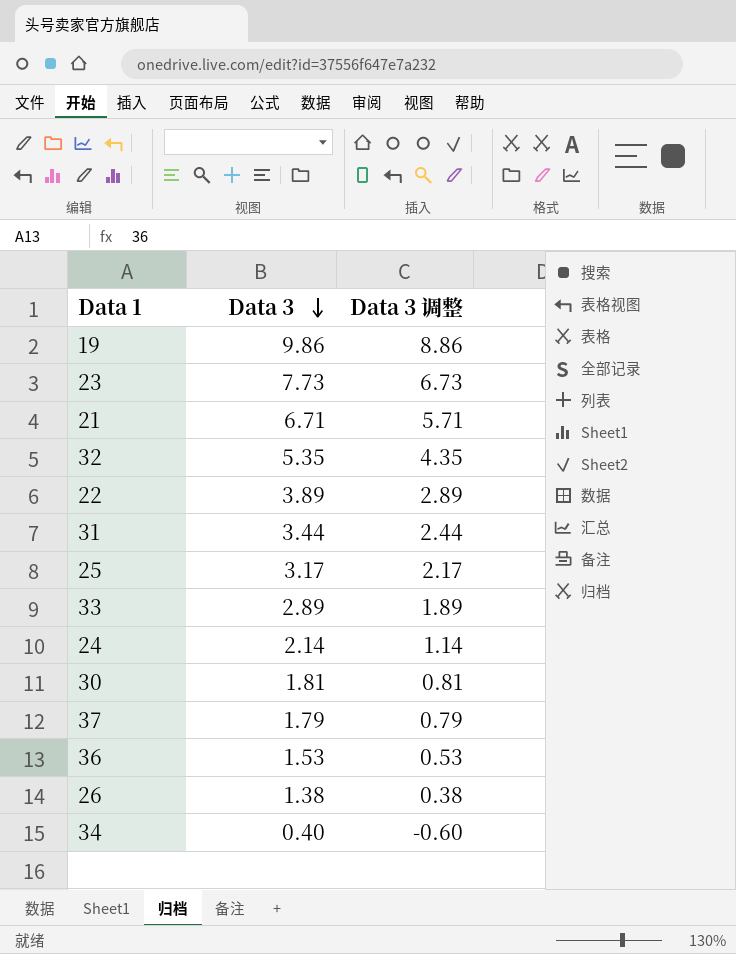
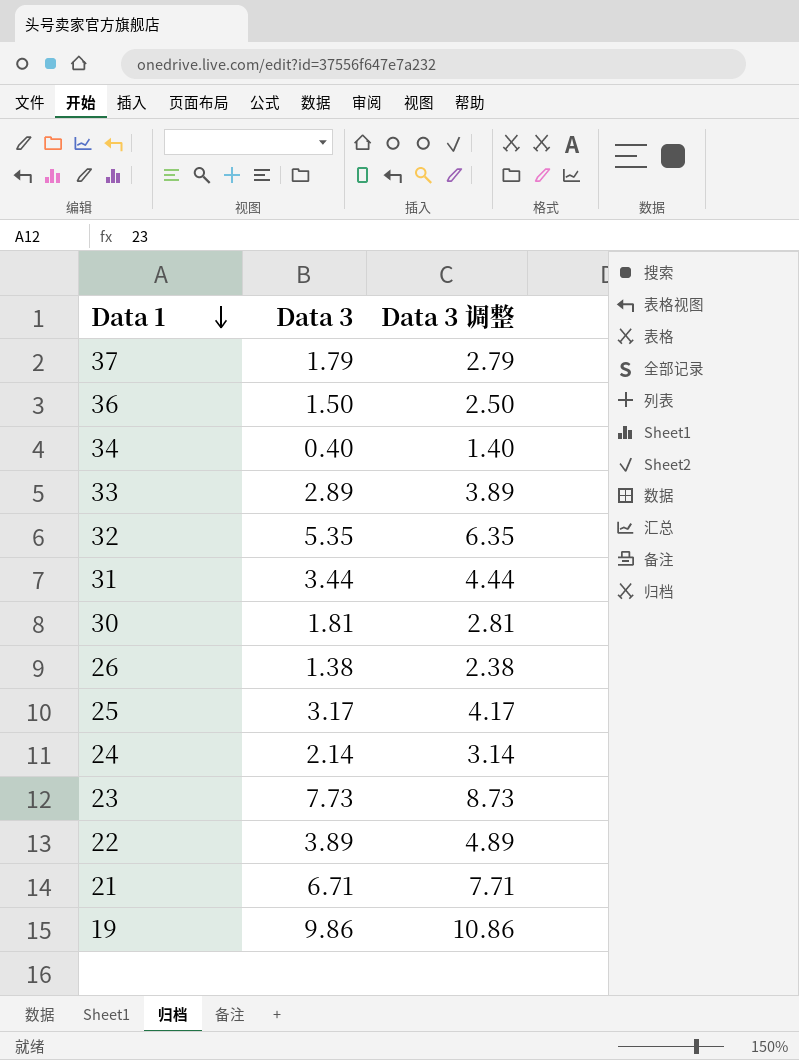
row order: Data 3 descending -> Data 1 descending
column Data 3 调整 | formula: [Data 3] - 1 -> [Data 3] + 1
36 | Data 3: 1.53 -> 1.50

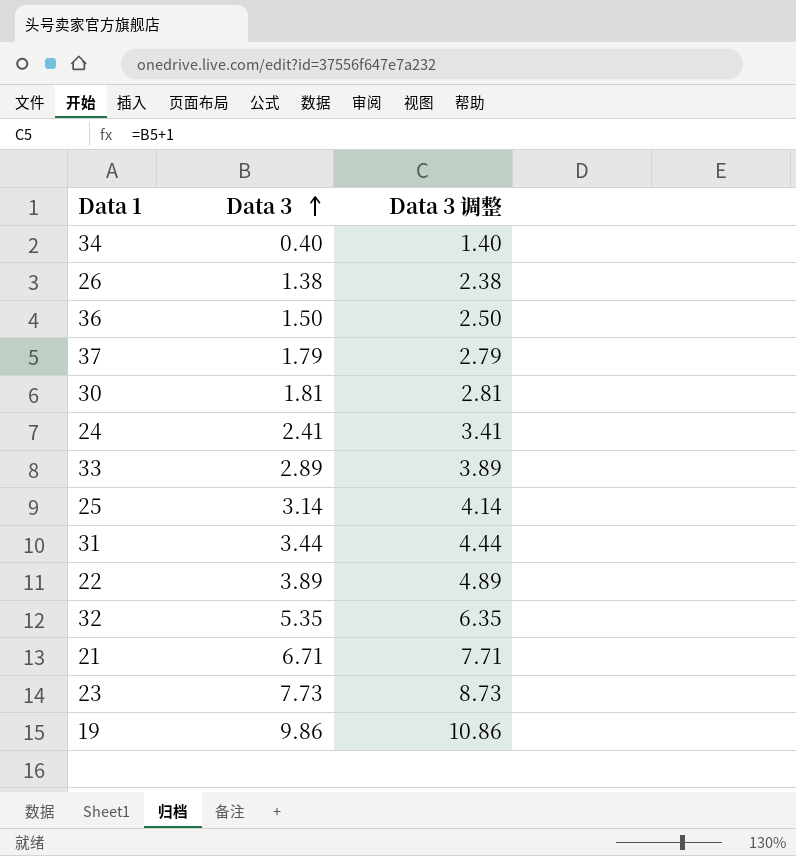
row order: Data 1 descending -> Data 3 ascending
24 | Data 3: 2.14 -> 2.41
24 | Data 3 调整: 3.14 -> 3.41
25 | Data 3: 3.17 -> 3.14
25 | Data 3 调整: 4.17 -> 4.14

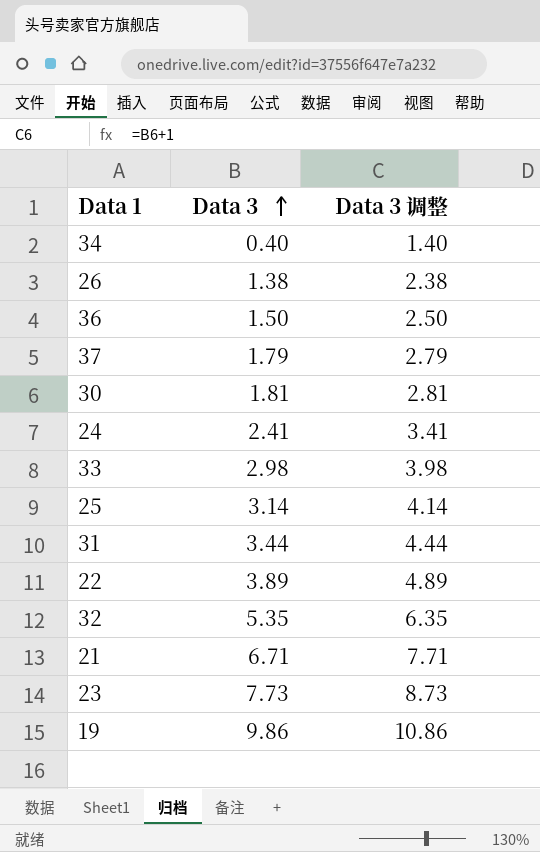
33 | Data 3: 2.89 -> 2.98
33 | Data 3 调整: 3.89 -> 3.98

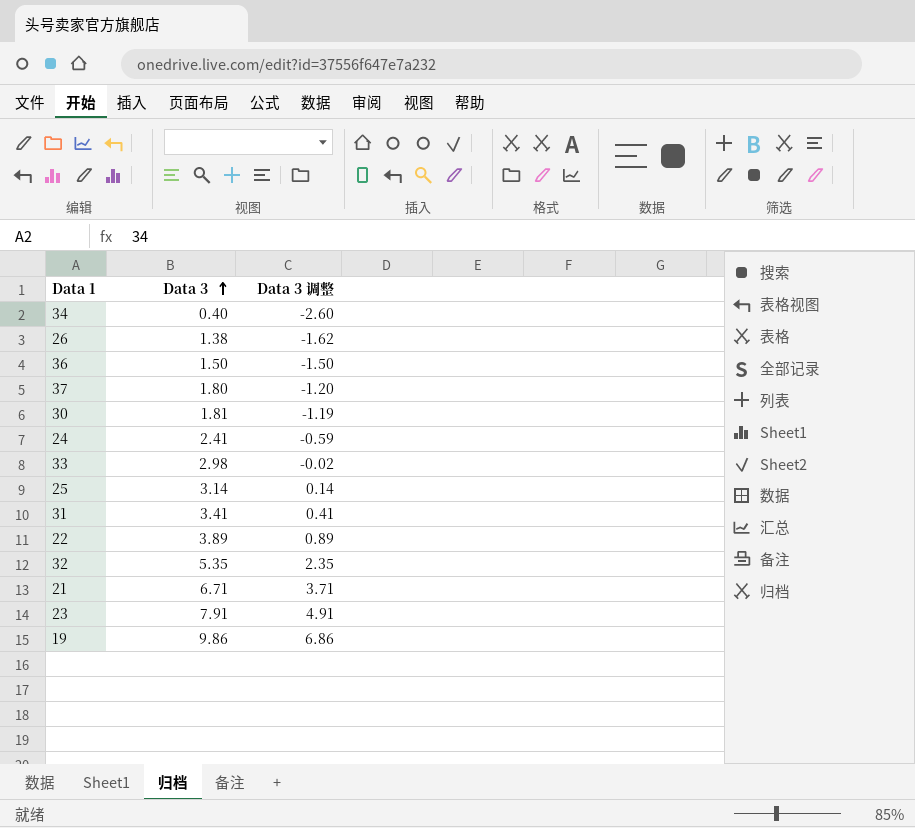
column Data 3 调整 | formula: [Data 3] + 1 -> [Data 3] - 3
37 | Data 3: 1.79 -> 1.80
31 | Data 3: 3.44 -> 3.41
23 | Data 3: 7.73 -> 7.91

